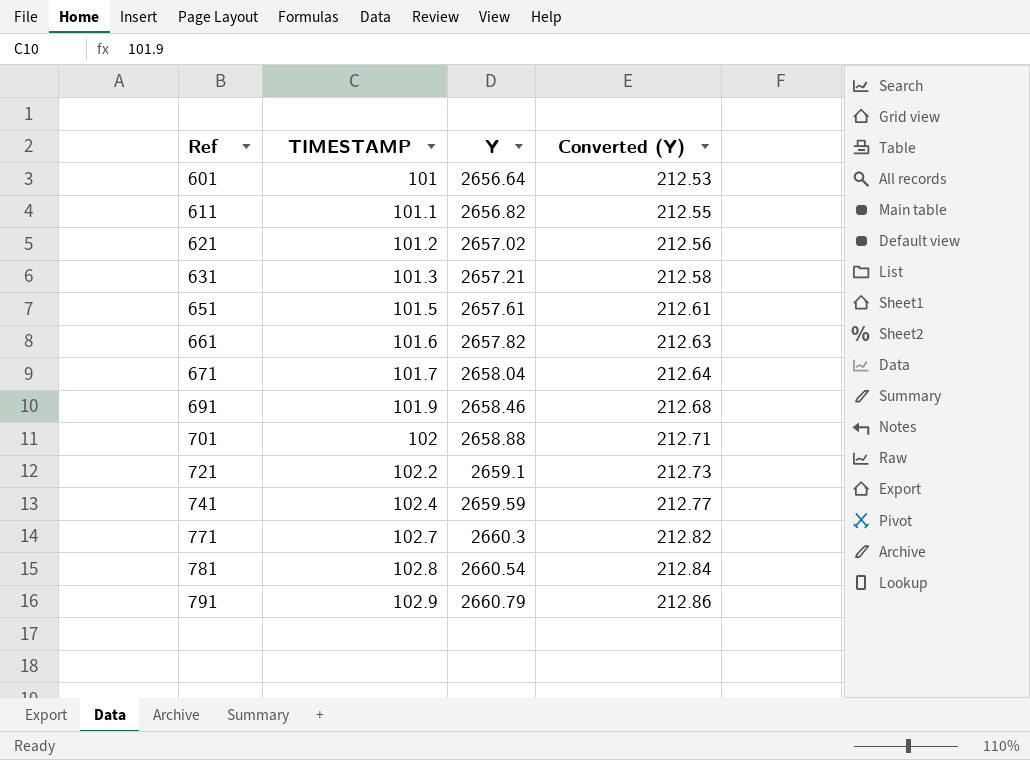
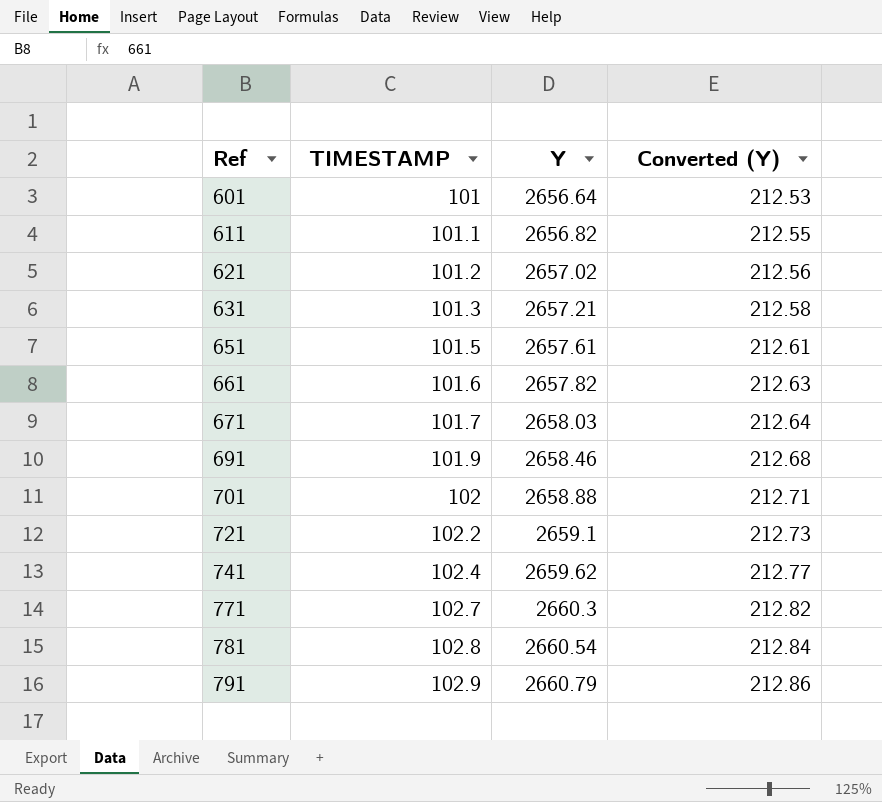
671 | Y: 2658.04 -> 2658.03
741 | Y: 2659.59 -> 2659.62

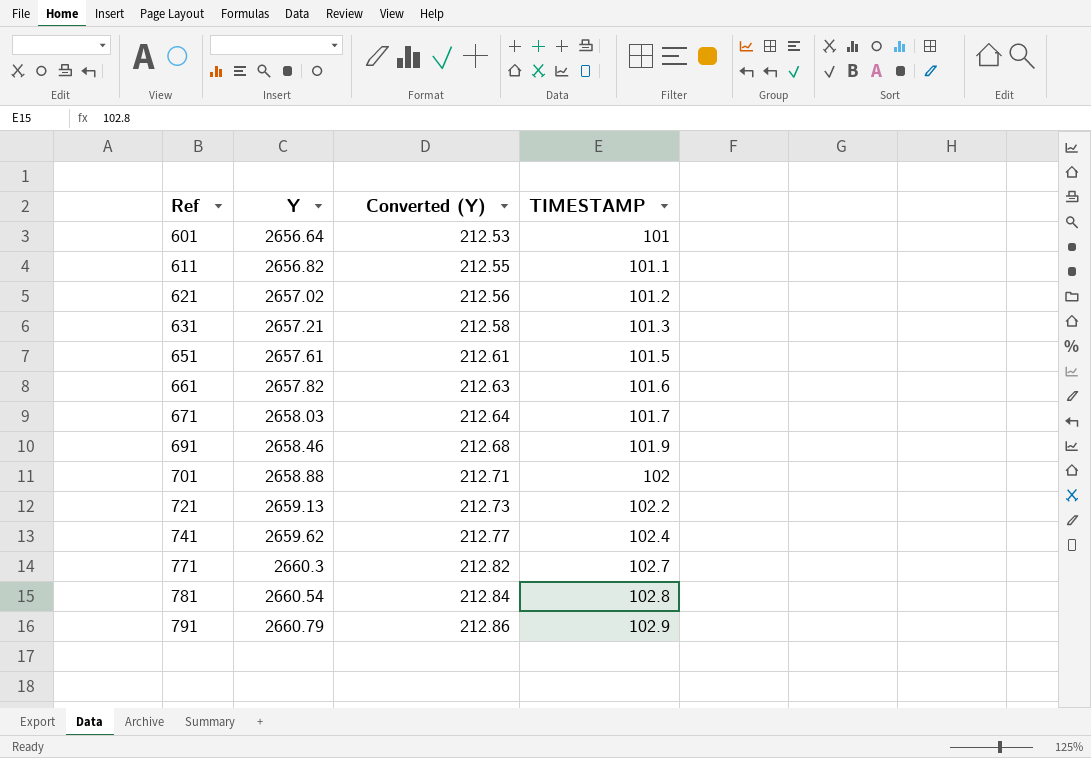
column TIMESTAMP | position: 2 -> 4
721 | Y: 2659.1 -> 2659.13

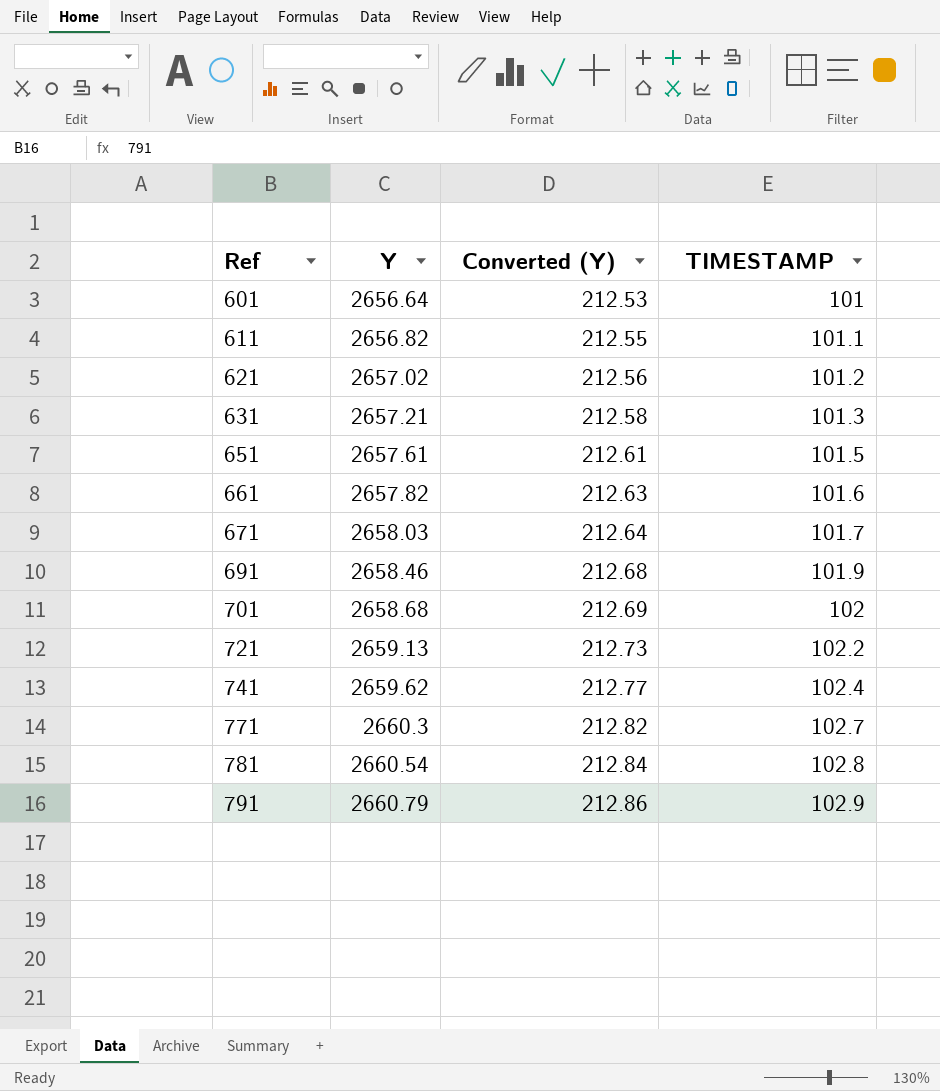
701 | Y: 2658.88 -> 2658.68
701 | Converted (Y): 212.71 -> 212.69

